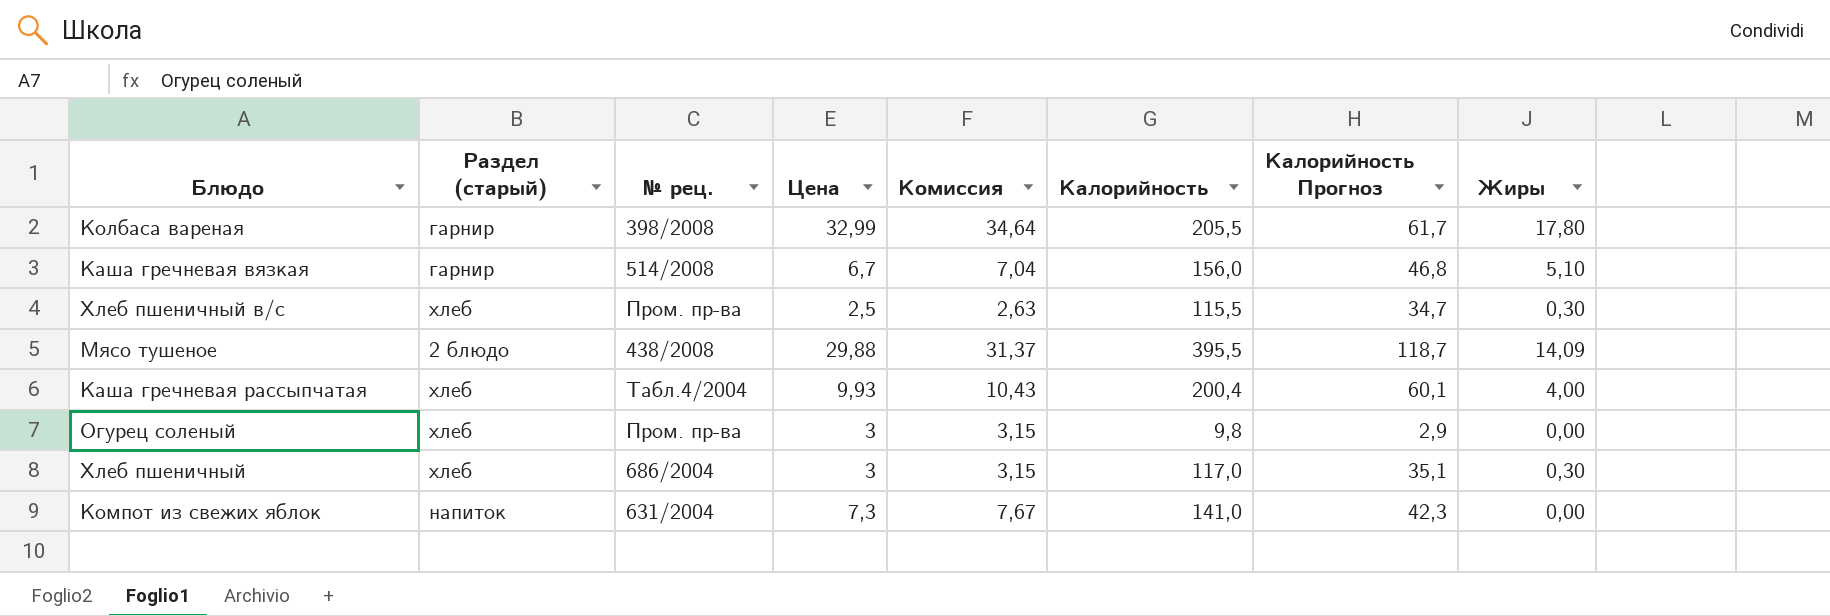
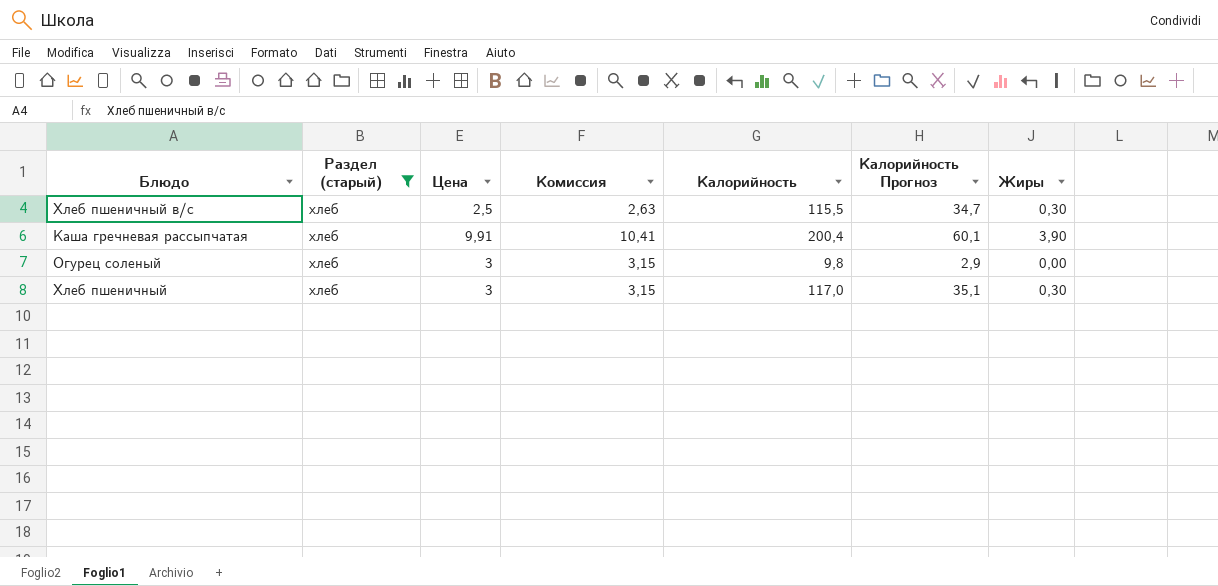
filter: none -> Раздел (старый) = хлеб
column № рец. | position: 3 -> none
Каша гречневая рассыпчатая | Цена: 9,93 -> 9,91
Каша гречневая рассыпчатая | Комиссия: 10,43 -> 10,41
Каша гречневая рассыпчатая | Жиры: 4,00 -> 3,90

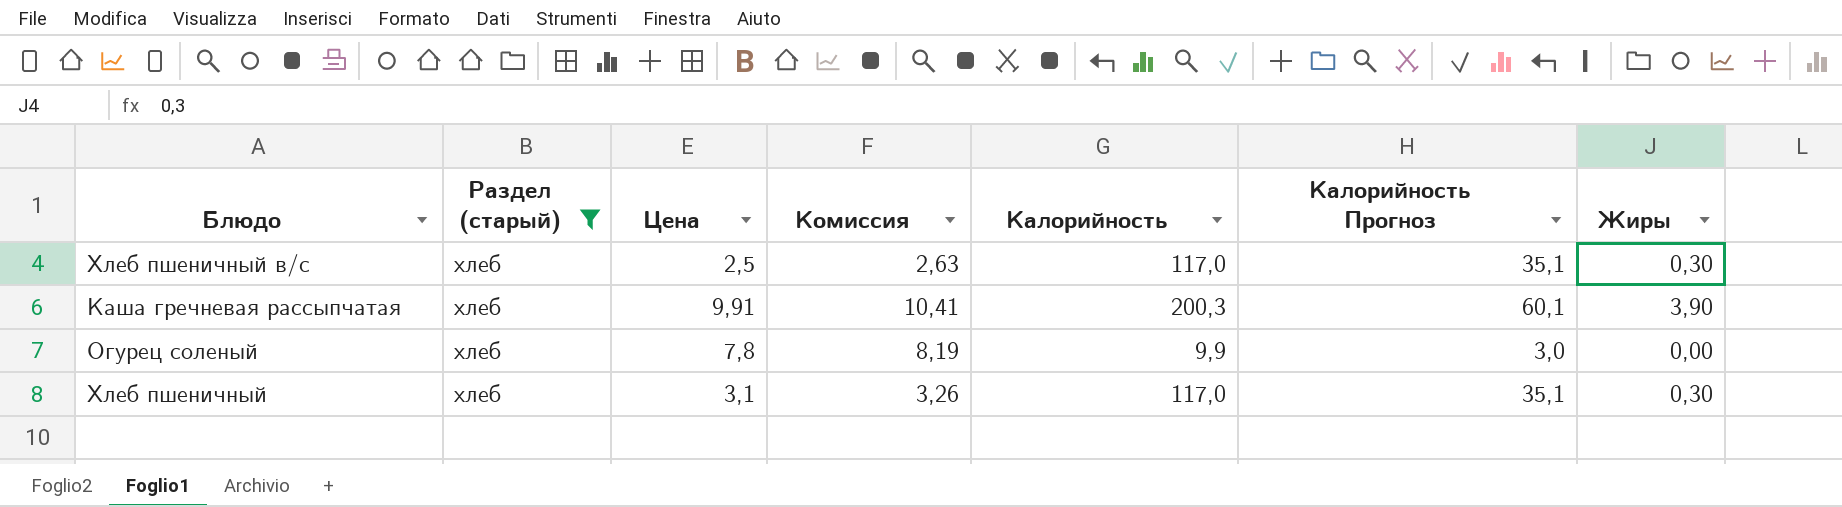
Хлеб пшеничный в/с | Калорийность: 115,5 -> 117,0
Хлеб пшеничный в/с | Калорийность Прогноз: 34,7 -> 35,1
Каша гречневая рассыпчатая | Калорийность: 200,4 -> 200,3
Огурец соленый | Цена: 3 -> 7,8
Огурец соленый | Комиссия: 3,15 -> 8,19
Огурец соленый | Калорийность: 9,8 -> 9,9
Огурец соленый | Калорийность Прогноз: 2,9 -> 3,0
Хлеб пшеничный | Цена: 3 -> 3,1
Хлеб пшеничный | Комиссия: 3,15 -> 3,26

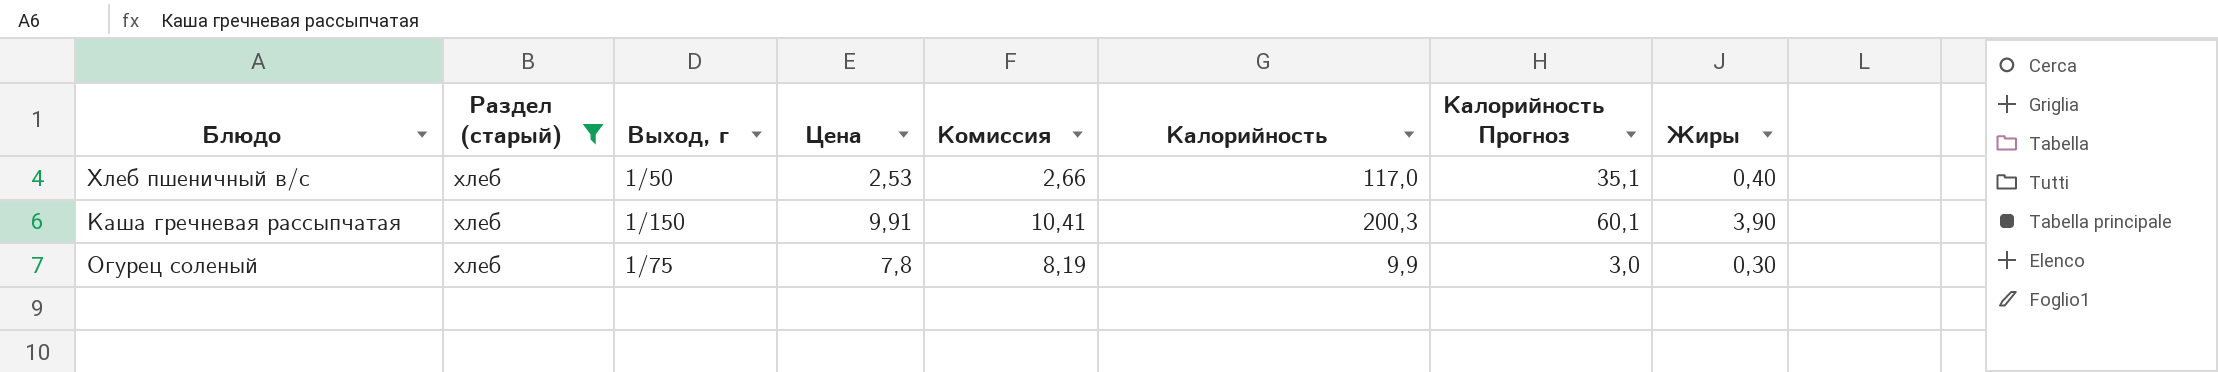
column Выход, г | position: none -> 3
row Хлеб пшеничный: хлеб | 3,1 | 3,26 | 117,0 | 35,1 | 0,30 -> none
Хлеб пшеничный в/с | Цена: 2,5 -> 2,53
Хлеб пшеничный в/с | Комиссия: 2,63 -> 2,66
Хлеб пшеничный в/с | Жиры: 0,30 -> 0,40
Огурец соленый | Жиры: 0,00 -> 0,30

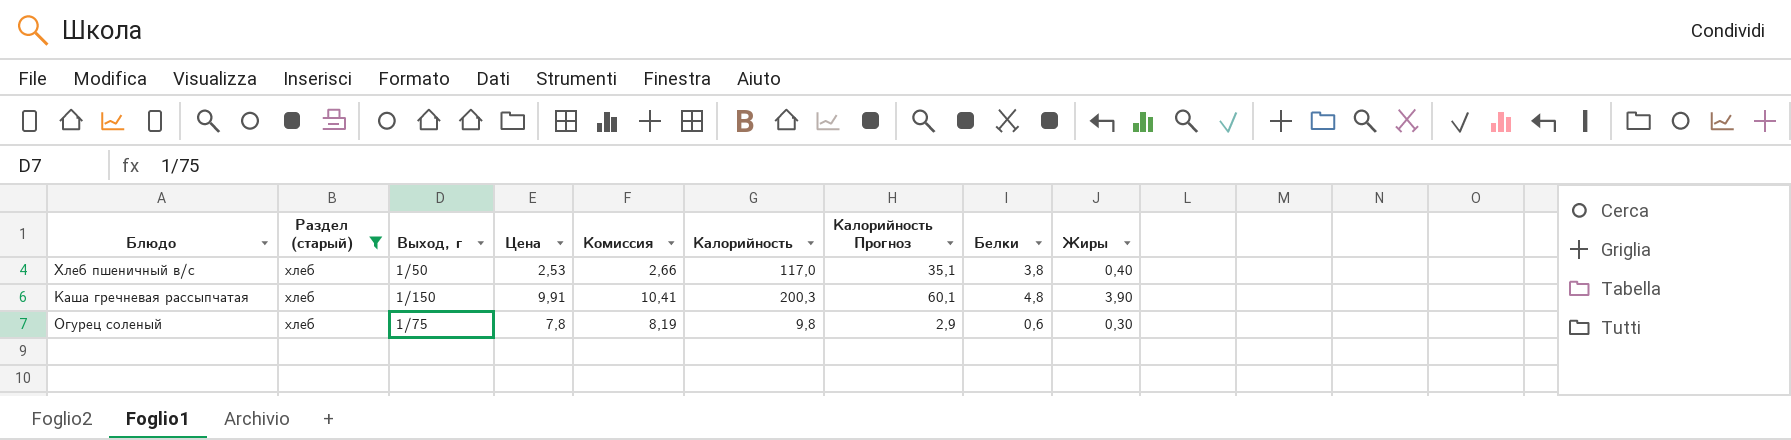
column Белки | position: none -> 8
Огурец соленый | Калорийность: 9,9 -> 9,8
Огурец соленый | Калорийность Прогноз: 3,0 -> 2,9

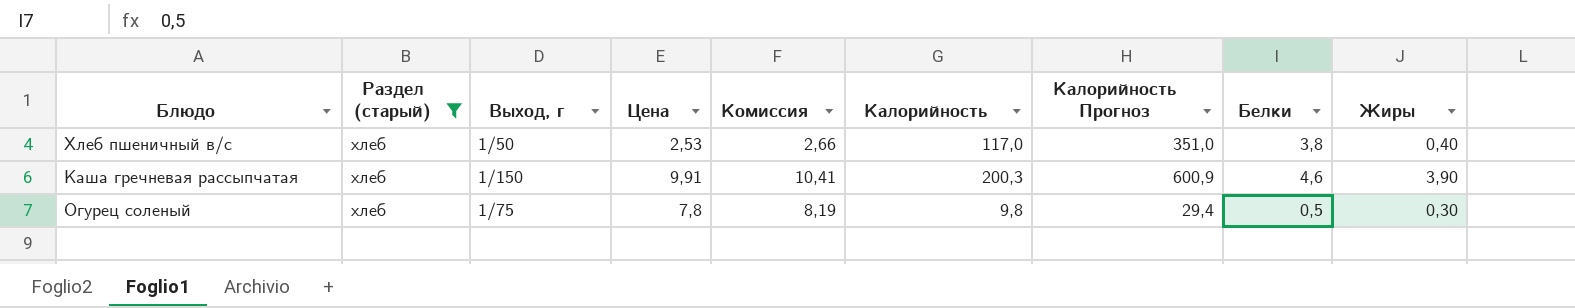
column Калорийность Прогноз | formula: [Калорийность] * 0,3 -> [Калорийность] * 3
Каша гречневая рассыпчатая | Белки: 4,8 -> 4,6
Огурец соленый | Белки: 0,6 -> 0,5

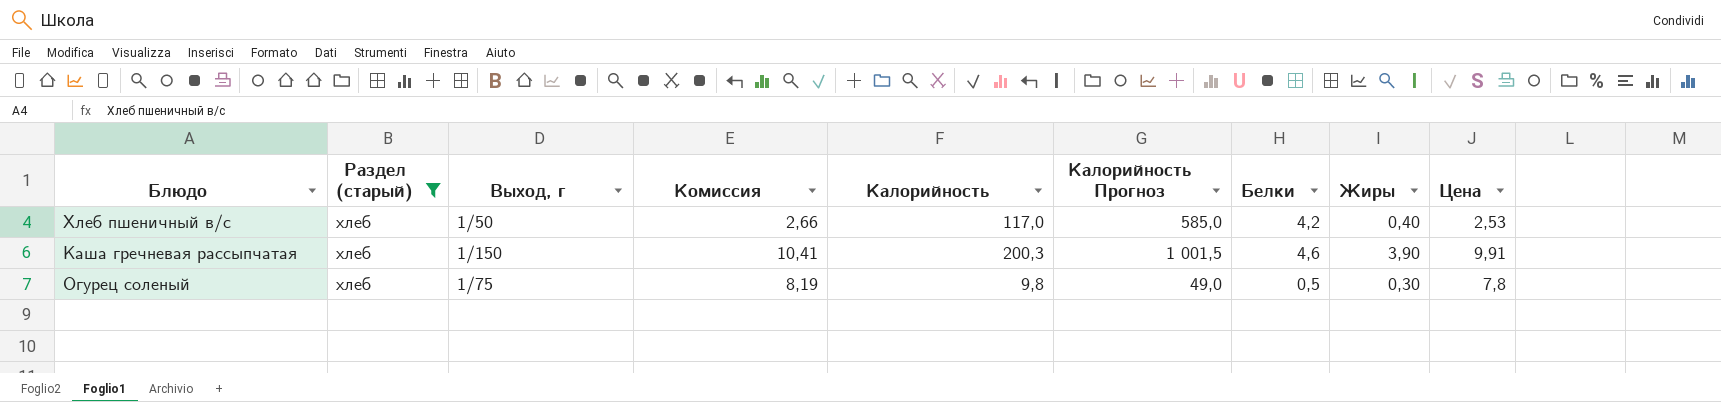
column Калорийность Прогноз | formula: [Калорийность] * 3 -> [Калорийность] * 5
column Цена | position: 4 -> 9
Хлеб пшеничный в/с | Белки: 3,8 -> 4,2

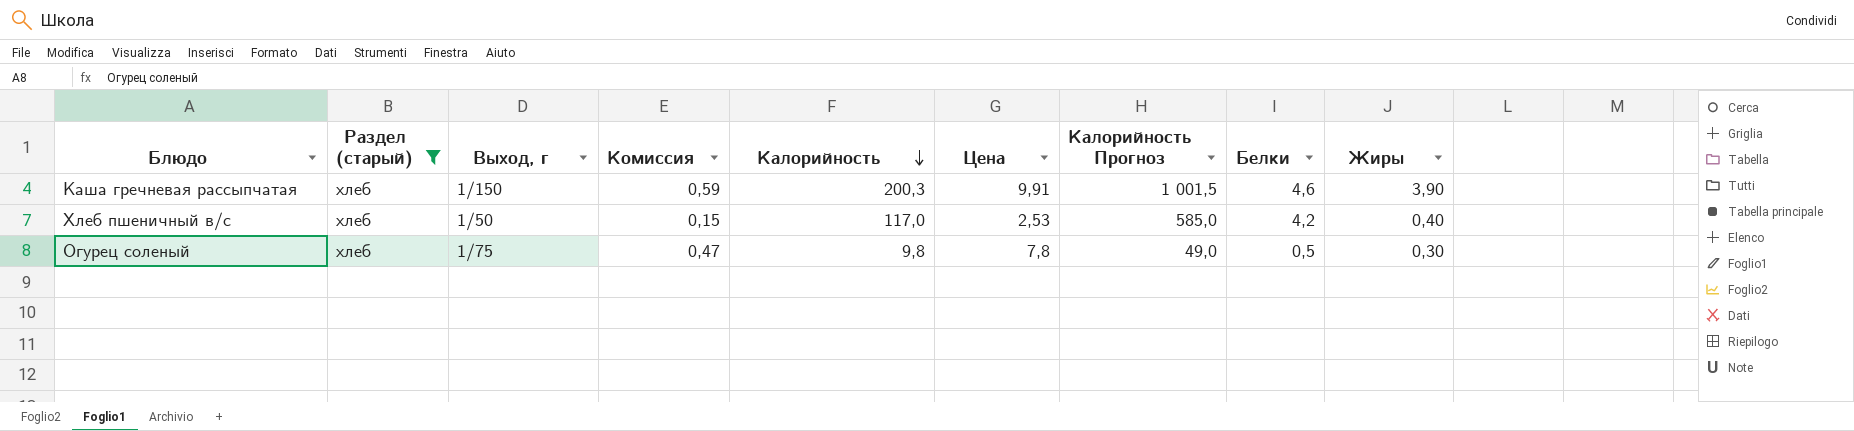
row order: none -> Калорийность descending
column Комиссия | formula: [Цена] * 1,05 -> [Цена] * 0,06
column Цена | position: 9 -> 6

